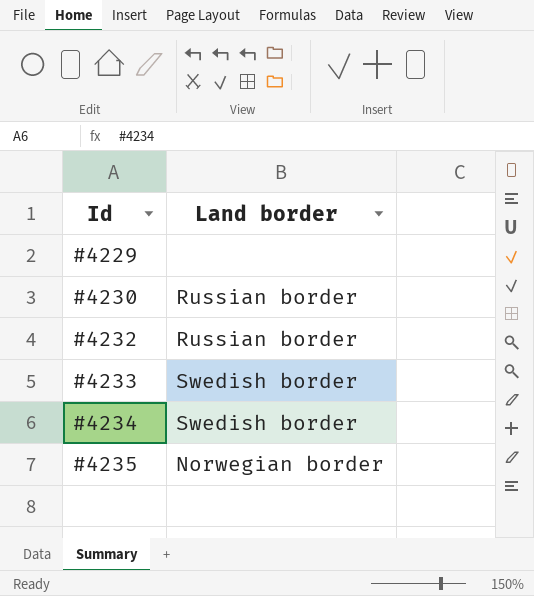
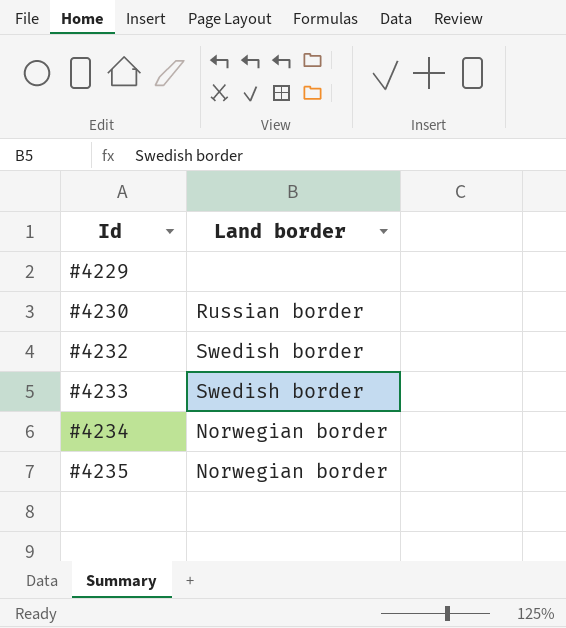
#4232 | Land border: Russian border -> Swedish border
#4234 | Land border: Swedish border -> Norwegian border

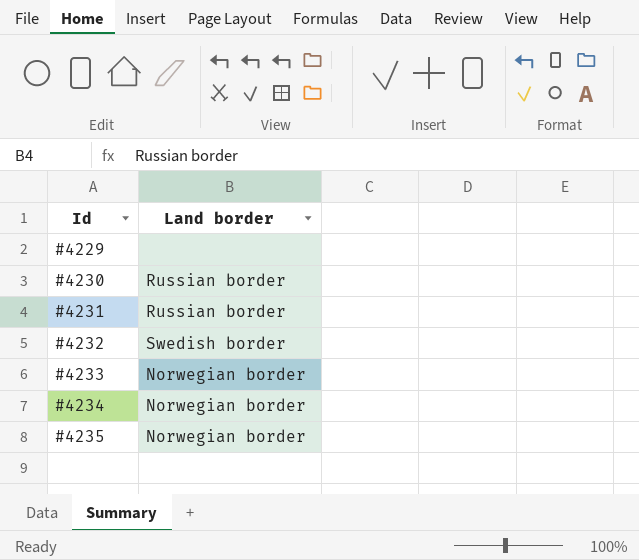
row #4231: none -> Russian border
#4233 | Land border: Swedish border -> Norwegian border

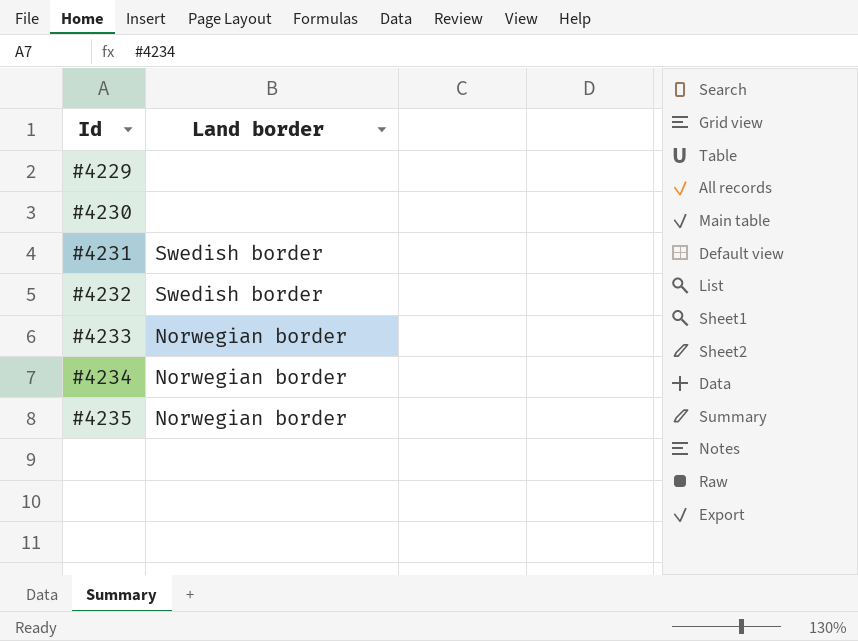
#4230 | Land border: Russian border -> none
#4231 | Land border: Russian border -> Swedish border

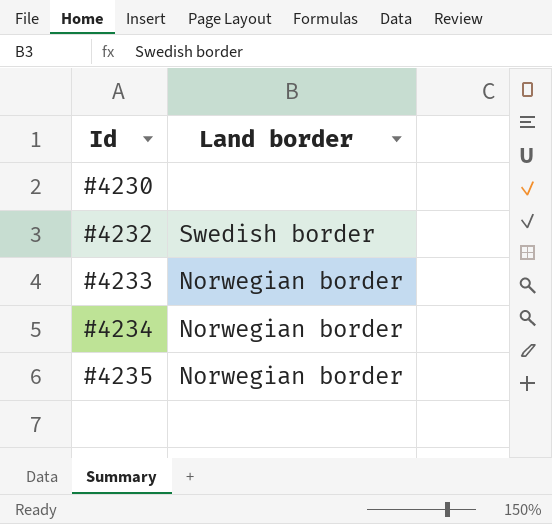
row #4229: none -> none
row #4231: Swedish border -> none

